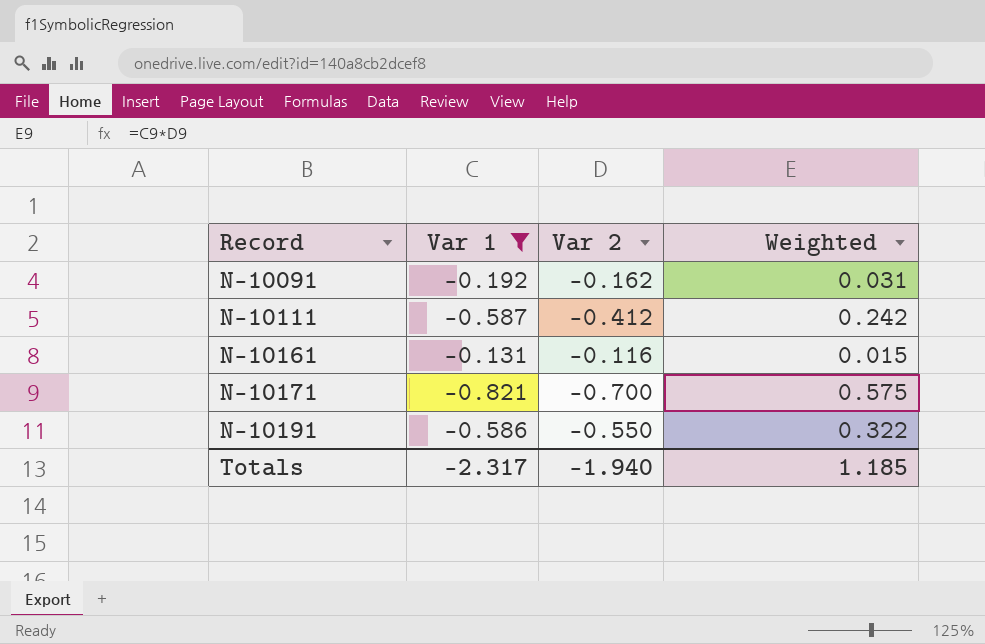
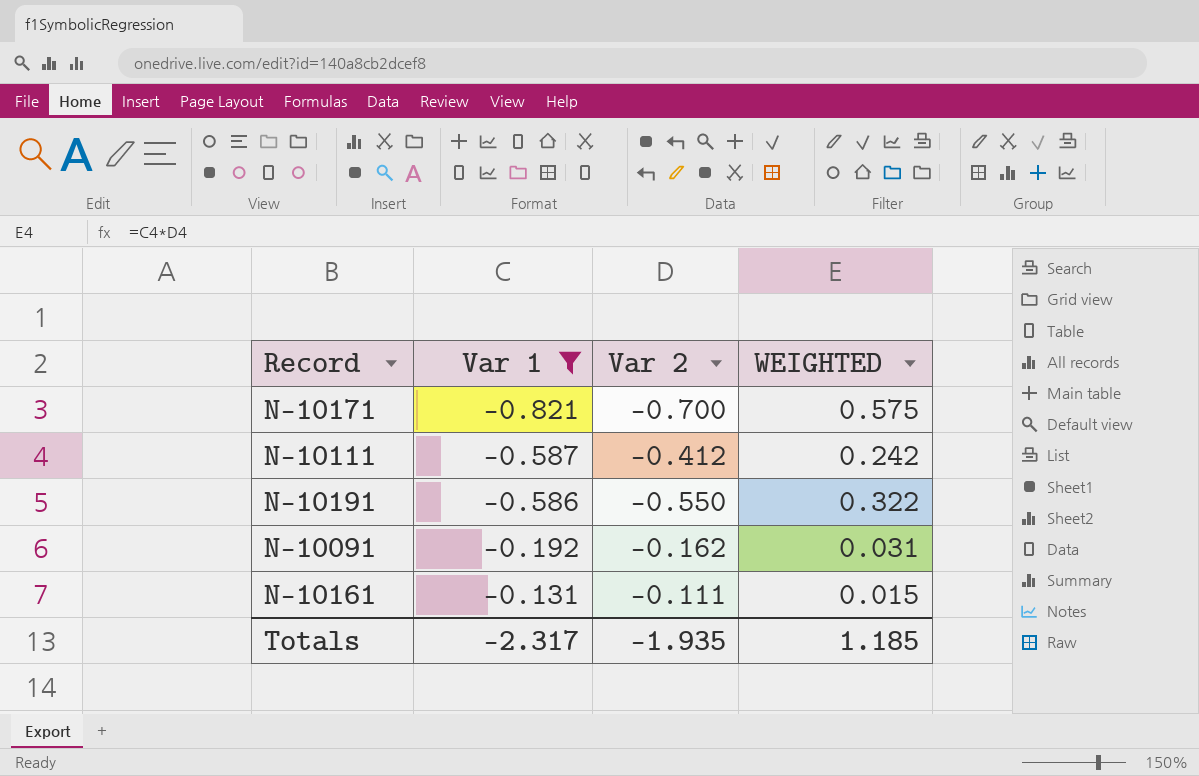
row order: Record ascending -> Var 1 ascending
column name: Weighted -> WEIGHTED
N-10161 | Var 2: -0.116 -> -0.111
Totals | Var 2: -1.940 -> -1.935

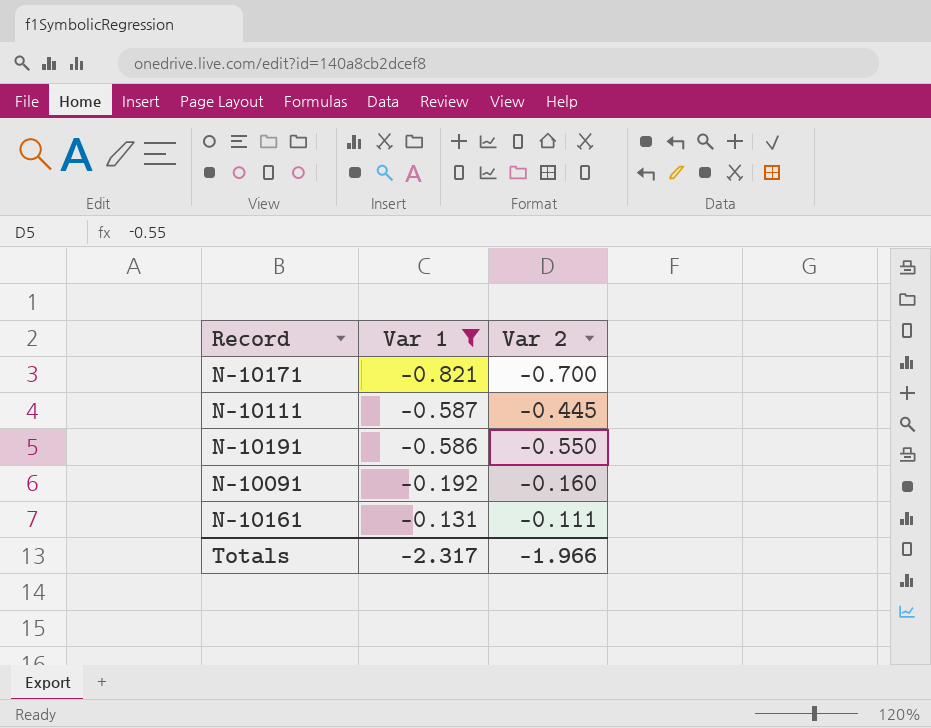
column WEIGHTED | formula: [Var 1] * [Var 2] -> none
N-10111 | Var 2: -0.412 -> -0.445
N-10091 | Var 2: -0.162 -> -0.160
Totals | Var 2: -1.935 -> -1.966

